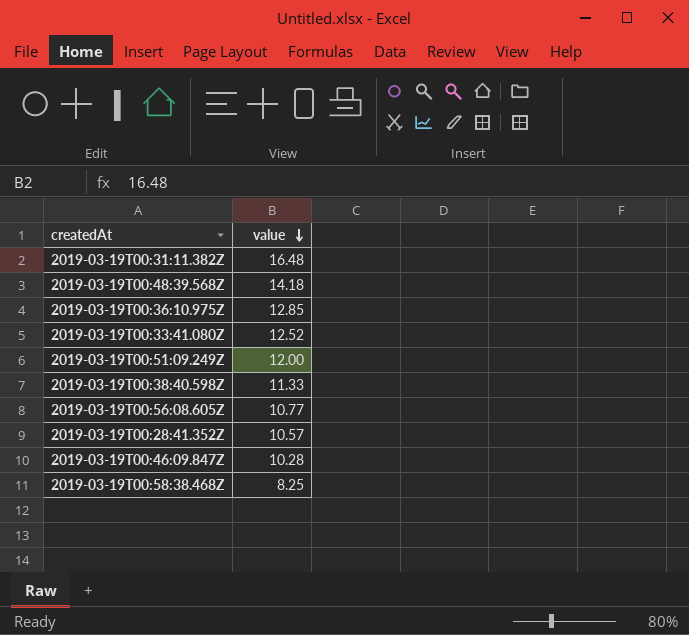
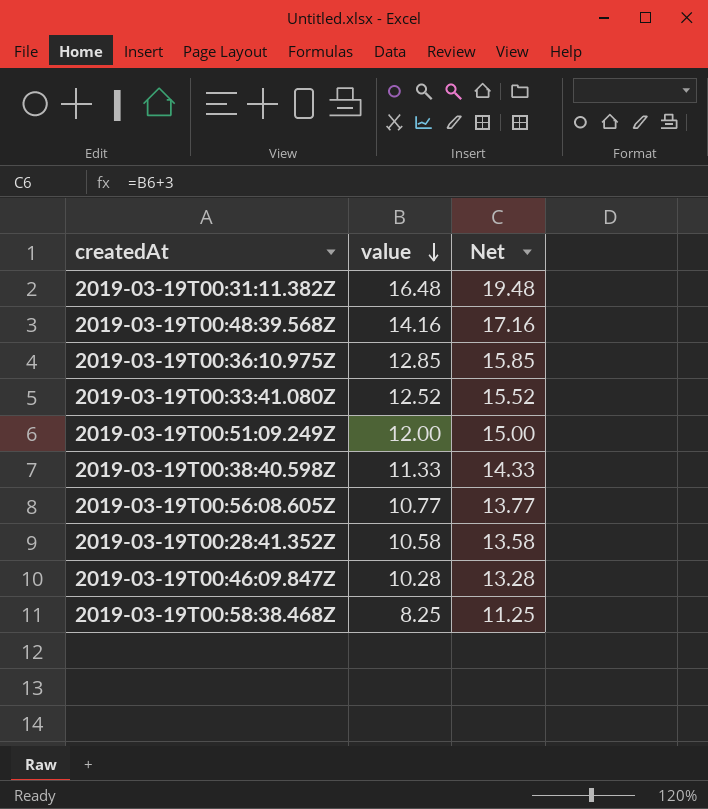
column Net | formula: none -> [value] + 3
2019-03-19T00:48:39.568Z | value: 14.18 -> 14.16
2019-03-19T00:28:41.352Z | value: 10.57 -> 10.58

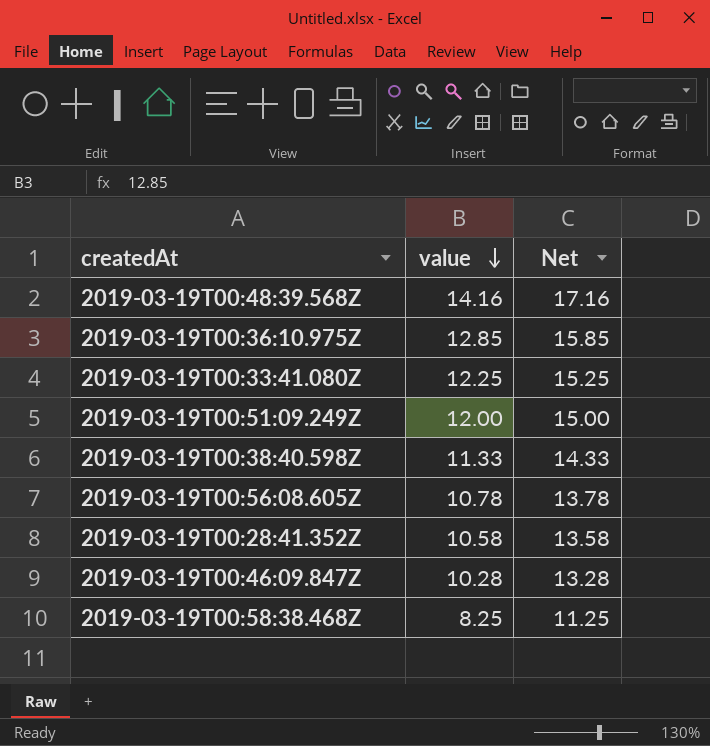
row 2019-03-19T00:31:11.382Z: 16.48 | 19.48 -> none
2019-03-19T00:33:41.080Z | value: 12.52 -> 12.25
2019-03-19T00:33:41.080Z | Net: 15.52 -> 15.25
2019-03-19T00:56:08.605Z | value: 10.77 -> 10.78
2019-03-19T00:56:08.605Z | Net: 13.77 -> 13.78

